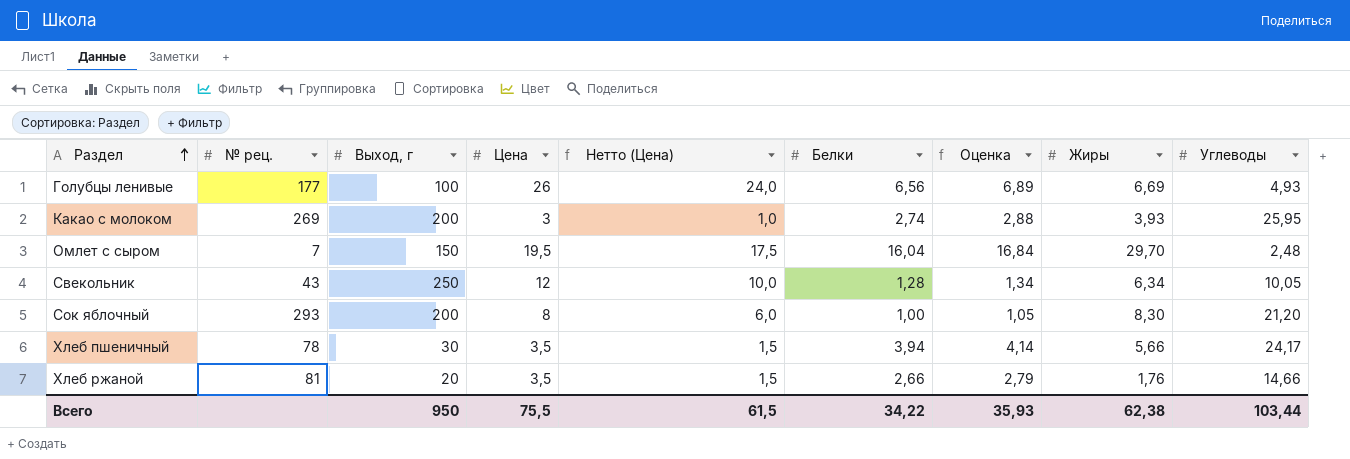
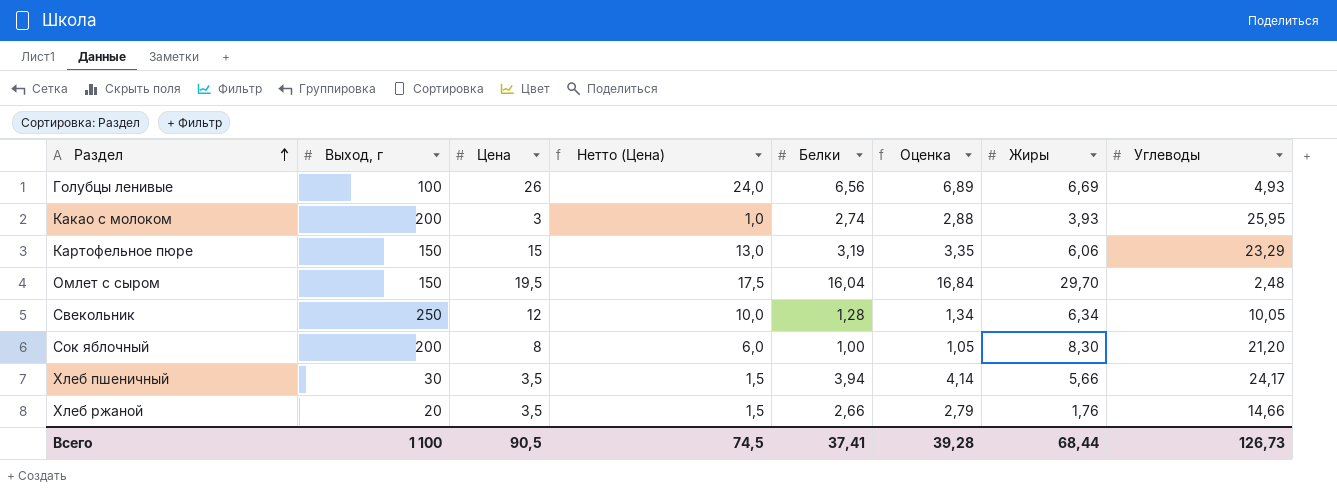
column № рец. | position: 2 -> none
row Картофельное пюре: none -> 150 | 15 | 13,0 | 3,19 | 3,35 | 6,06 | 23,29
Всего | Выход, г: 950 -> 1 100
Всего | Цена: 75,5 -> 90,5
Всего | Нетто (Цена): 61,5 -> 74,5
Всего | Белки: 34,22 -> 37,41
Всего | Оценка: 35,93 -> 39,28
Всего | Жиры: 62,38 -> 68,44
Всего | Углеводы: 103,44 -> 126,73

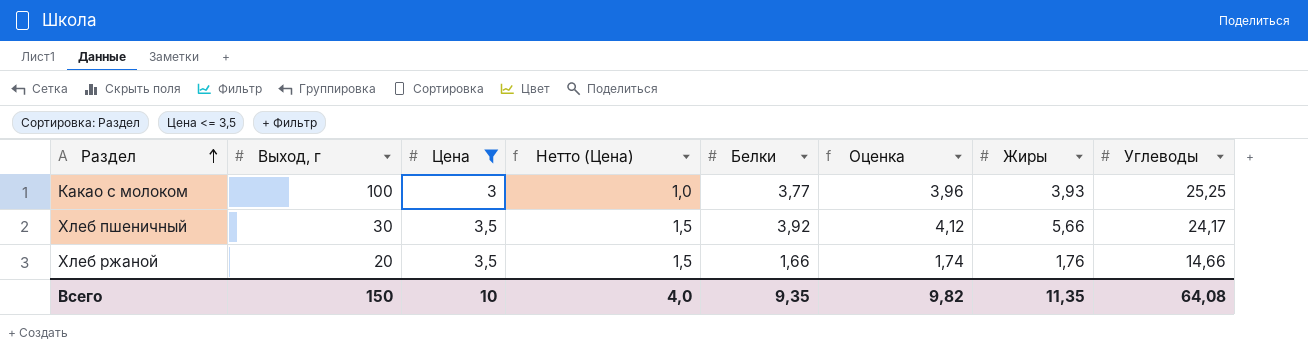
filter: none -> Цена <= 3,5
Какао с молоком | Выход, г: 200 -> 100
Какао с молоком | Белки: 2,74 -> 3,77
Какао с молоком | Оценка: 2,88 -> 3,96
Какао с молоком | Углеводы: 25,95 -> 25,25
Хлеб пшеничный | Белки: 3,94 -> 3,92
Хлеб пшеничный | Оценка: 4,14 -> 4,12
Хлеб ржаной | Белки: 2,66 -> 1,66
Хлеб ржаной | Оценка: 2,79 -> 1,74
Всего | Выход, г: 1 100 -> 150
Всего | Цена: 90,5 -> 10
Всего | Нетто (Цена): 74,5 -> 4,0
Всего | Белки: 37,41 -> 9,35
Всего | Оценка: 39,28 -> 9,82
Всего | Жиры: 68,44 -> 11,35
Всего | Углеводы: 126,73 -> 64,08

